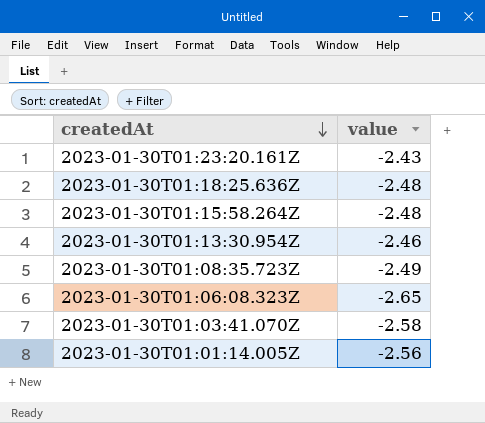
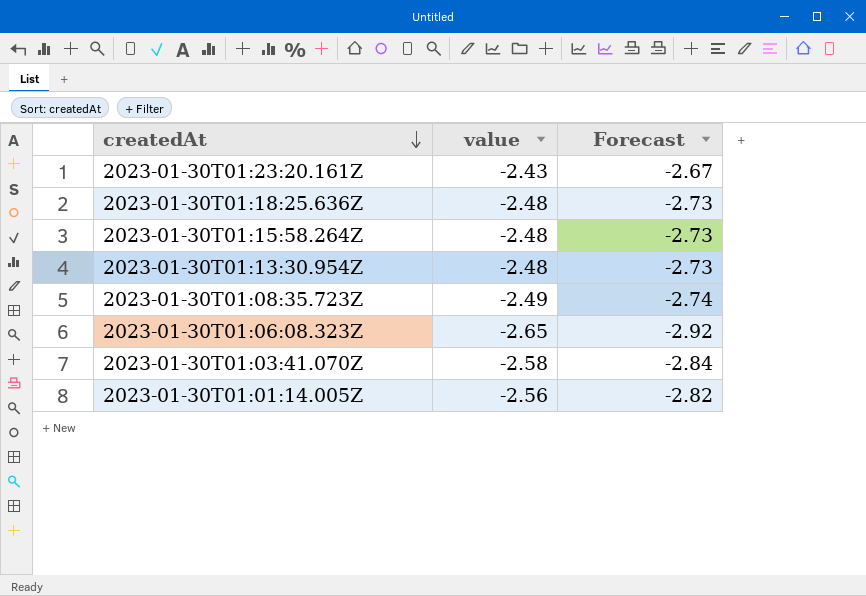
column Forecast | formula: none -> [value] * 1.1
2023-01-30T01:13:30.954Z | value: -2.46 -> -2.48

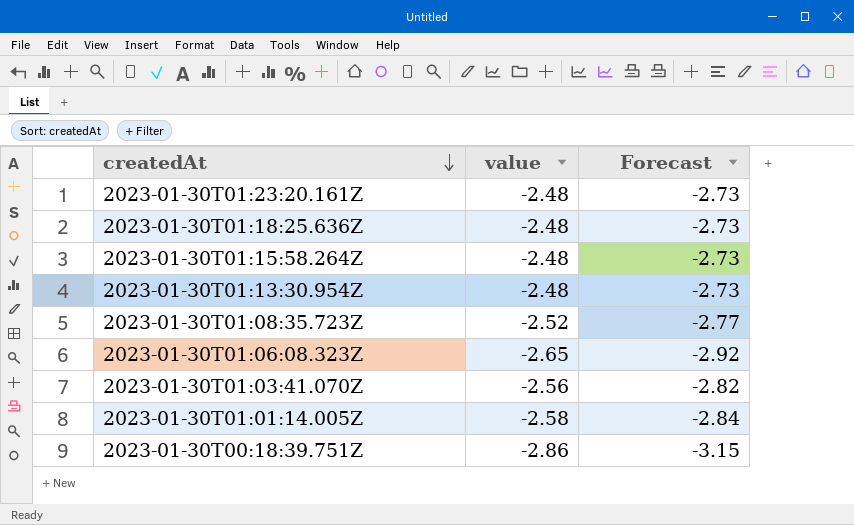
2023-01-30T01:23:20.161Z | value: -2.43 -> -2.48
2023-01-30T01:23:20.161Z | Forecast: -2.67 -> -2.73
2023-01-30T01:08:35.723Z | value: -2.49 -> -2.52
2023-01-30T01:08:35.723Z | Forecast: -2.74 -> -2.77
2023-01-30T01:03:41.070Z | value: -2.58 -> -2.56
2023-01-30T01:03:41.070Z | Forecast: -2.84 -> -2.82
2023-01-30T01:01:14.005Z | value: -2.56 -> -2.58
2023-01-30T01:01:14.005Z | Forecast: -2.82 -> -2.84
row 2023-01-30T00:18:39.751Z: none -> -2.86 | -3.15

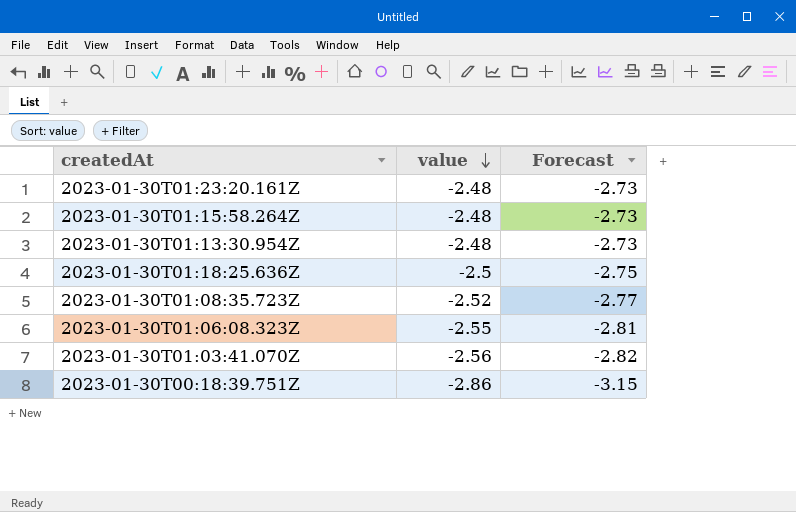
row order: createdAt descending -> value descending
row 2023-01-30T01:01:14.005Z: -2.58 | -2.84 -> none
2023-01-30T01:18:25.636Z | value: -2.48 -> -2.5
2023-01-30T01:18:25.636Z | Forecast: -2.73 -> -2.75
2023-01-30T01:06:08.323Z | value: -2.65 -> -2.55
2023-01-30T01:06:08.323Z | Forecast: -2.92 -> -2.81

